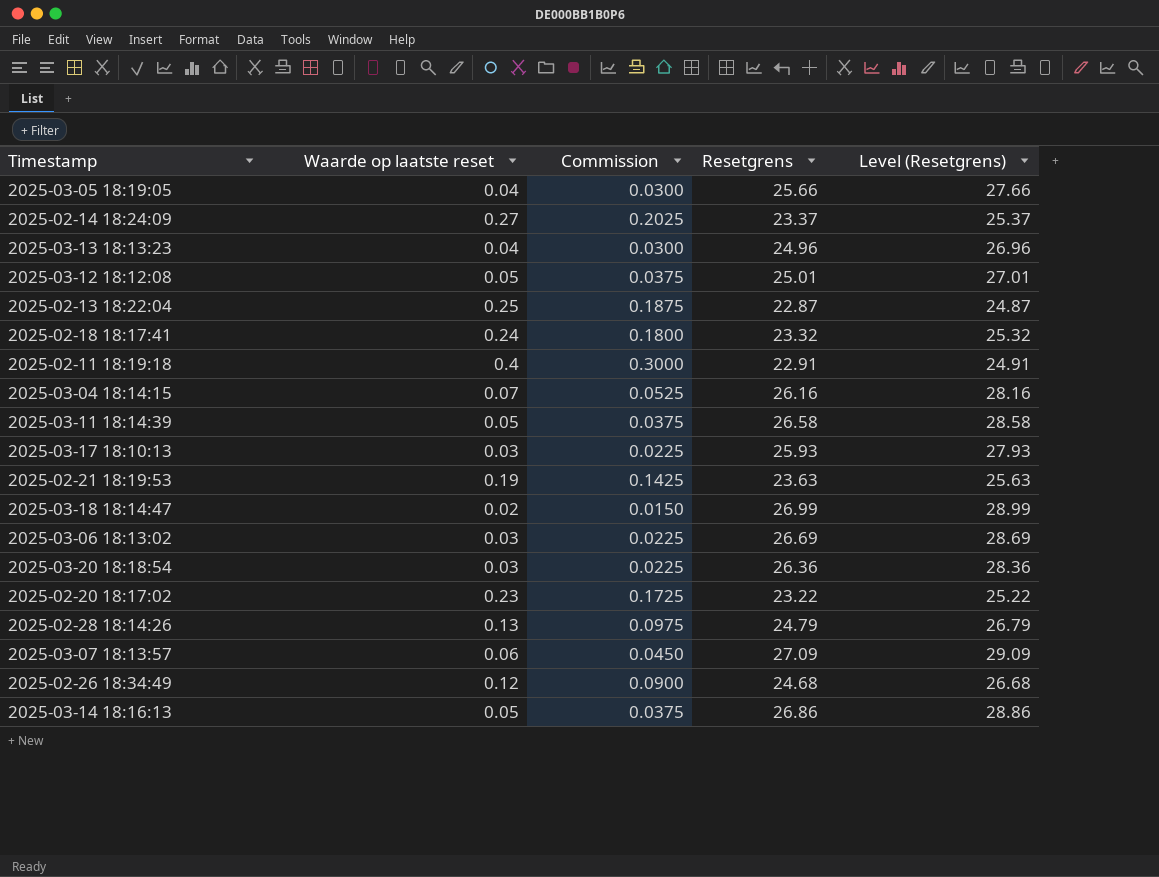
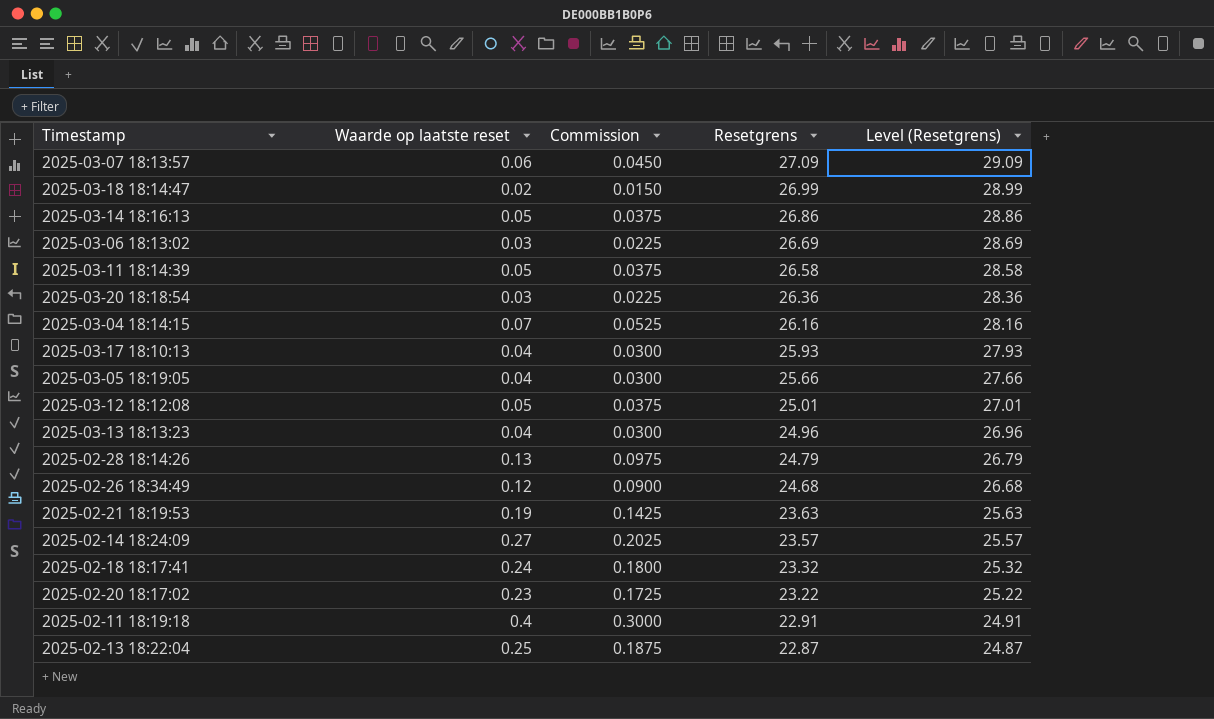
row order: none -> Resetgrens descending
2025-03-17 18:10:13 | Waarde op laatste reset: 0.03 -> 0.04
2025-03-17 18:10:13 | Commission: 0.0225 -> 0.0300
2025-02-14 18:24:09 | Resetgrens: 23.37 -> 23.57
2025-02-14 18:24:09 | Level (Resetgrens): 25.37 -> 25.57

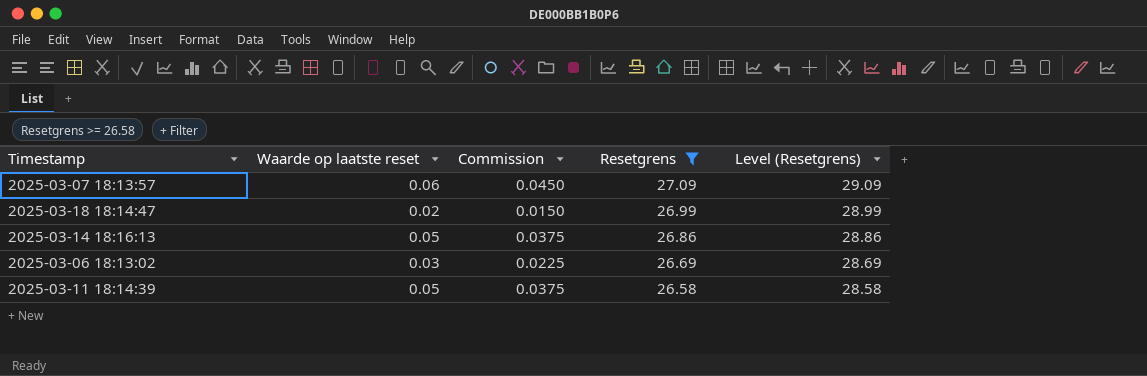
filter: none -> Resetgrens >= 26.58

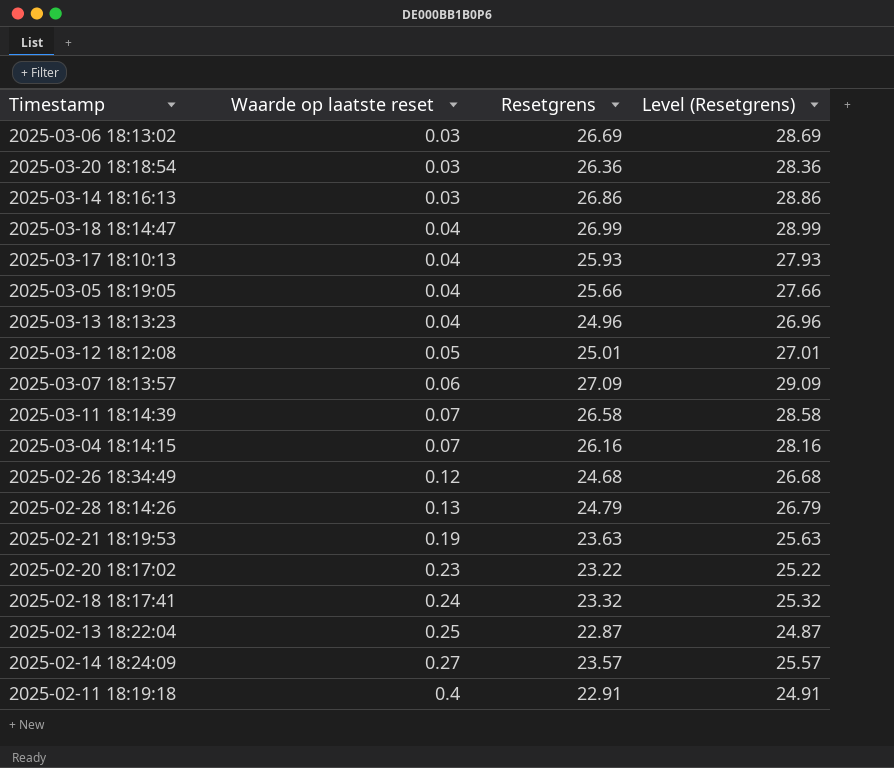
filter: Resetgrens >= 26.58 -> none
row order: Resetgrens descending -> Waarde op laatste reset ascending
column Commission | formula: [Waarde op laatste reset] * 0.75 -> none
2025-03-14 18:16:13 | Waarde op laatste reset: 0.05 -> 0.03
2025-03-18 18:14:47 | Waarde op laatste reset: 0.02 -> 0.04
2025-03-11 18:14:39 | Waarde op laatste reset: 0.05 -> 0.07

